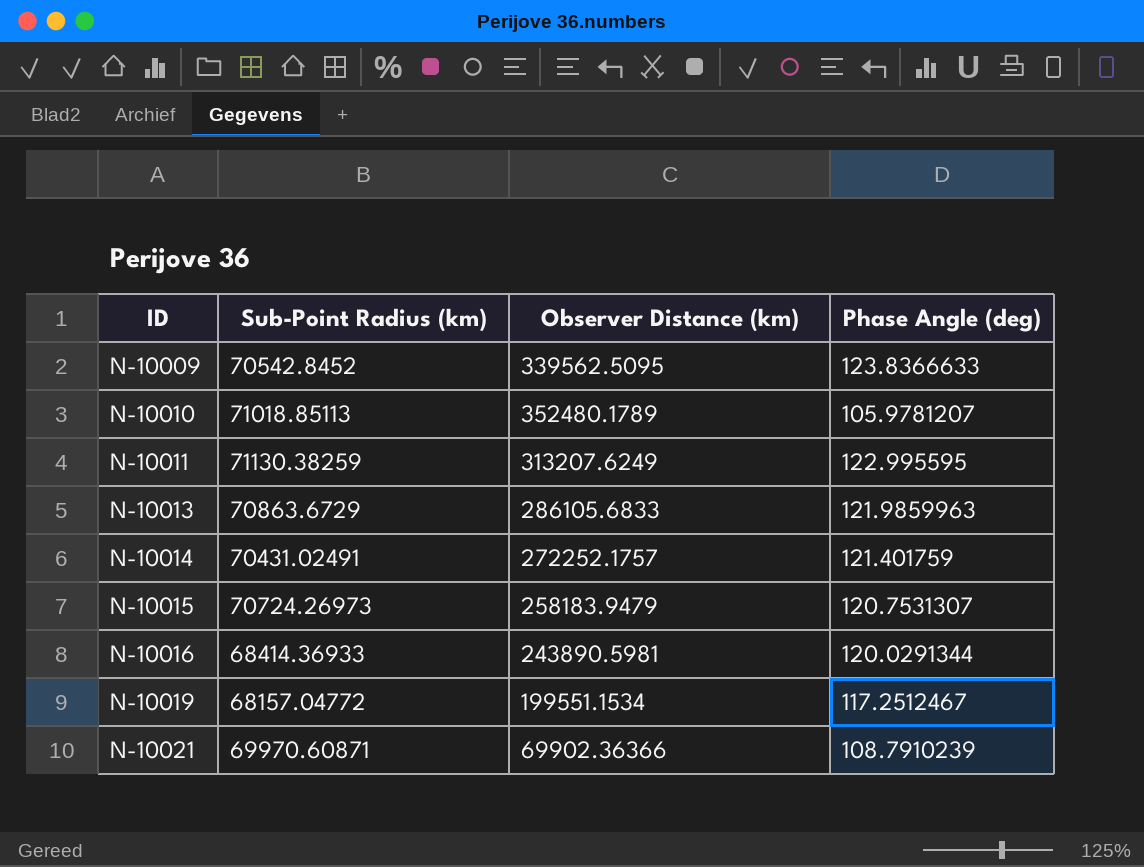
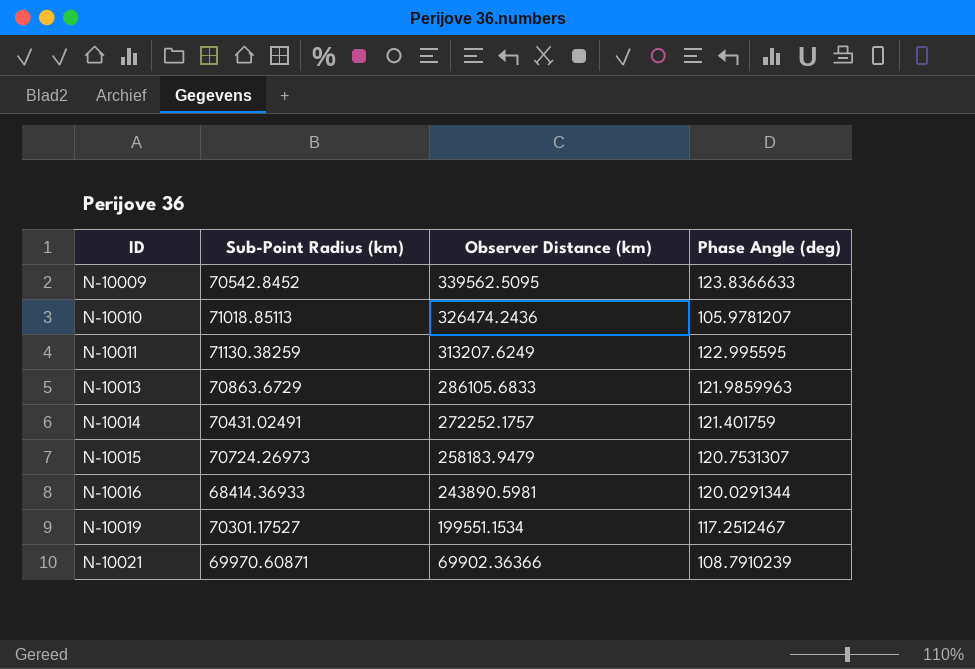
N-10010 | Observer Distance (km): 352480.1789 -> 326474.2436
N-10019 | Sub-Point Radius (km): 68157.04772 -> 70301.17527

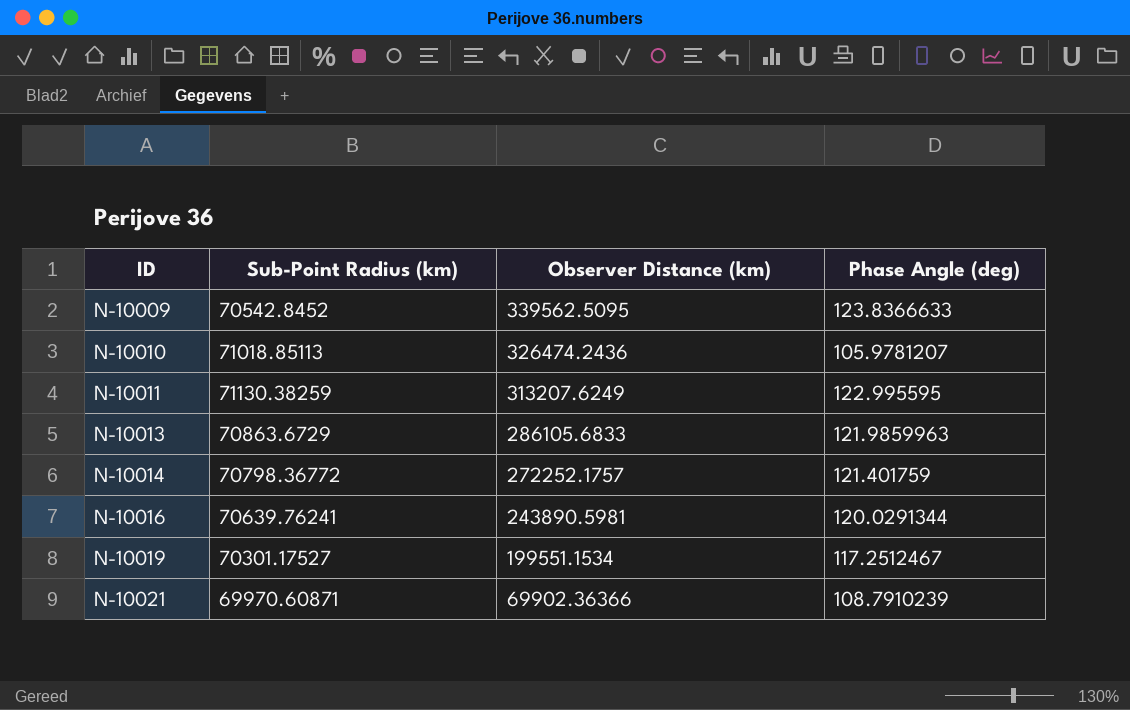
row N-10015: 70724.26973 | 258183.9479 | 120.7531307 -> none
N-10014 | Sub-Point Radius (km): 70431.02491 -> 70798.36772
N-10016 | Sub-Point Radius (km): 68414.36933 -> 70639.76241

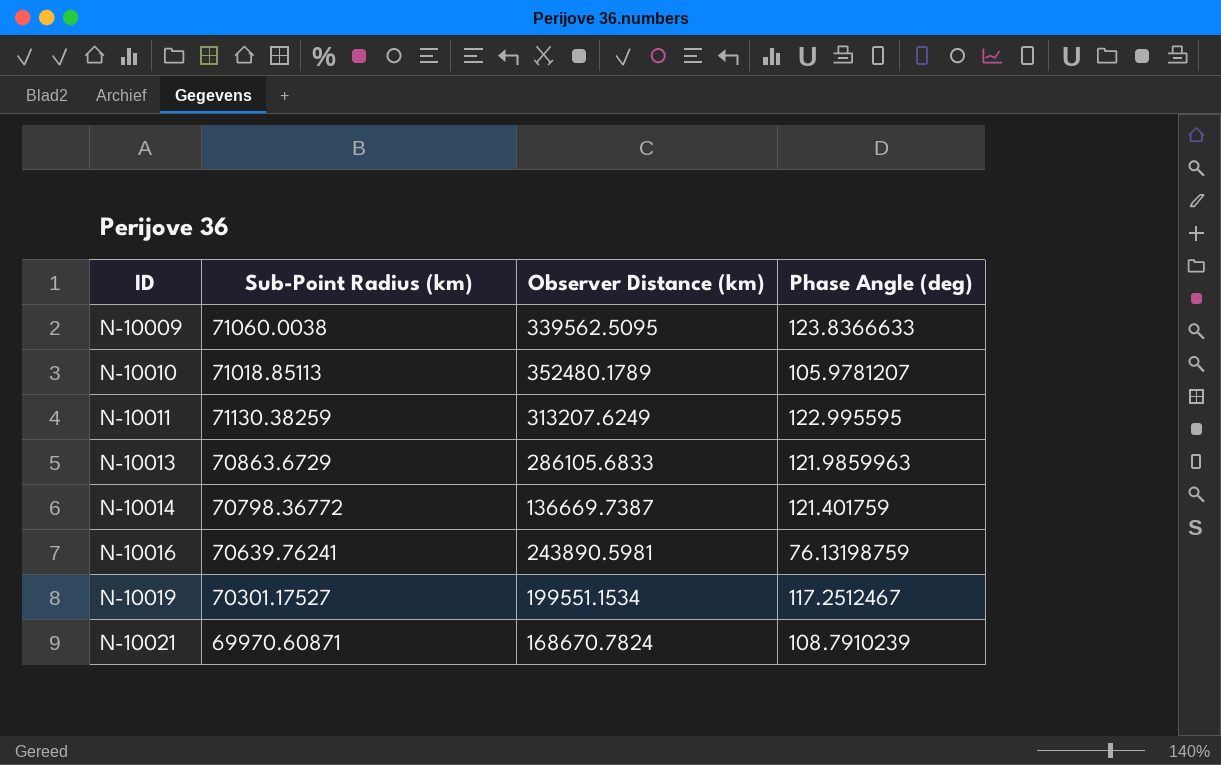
N-10009 | Sub-Point Radius (km): 70542.8452 -> 71060.0038
N-10010 | Observer Distance (km): 326474.2436 -> 352480.1789
N-10014 | Observer Distance (km): 272252.1757 -> 136669.7387
N-10016 | Phase Angle (deg): 120.0291344 -> 76.13198759
N-10021 | Observer Distance (km): 69902.36366 -> 168670.7824

